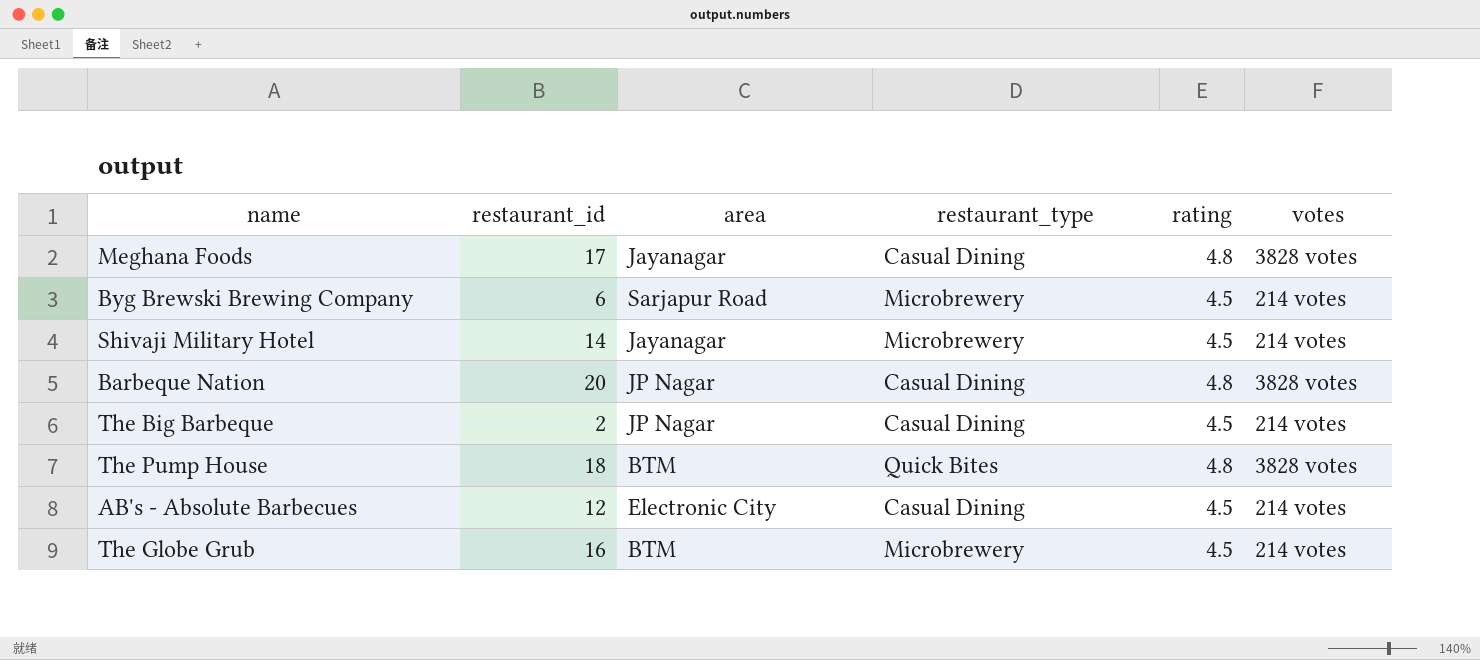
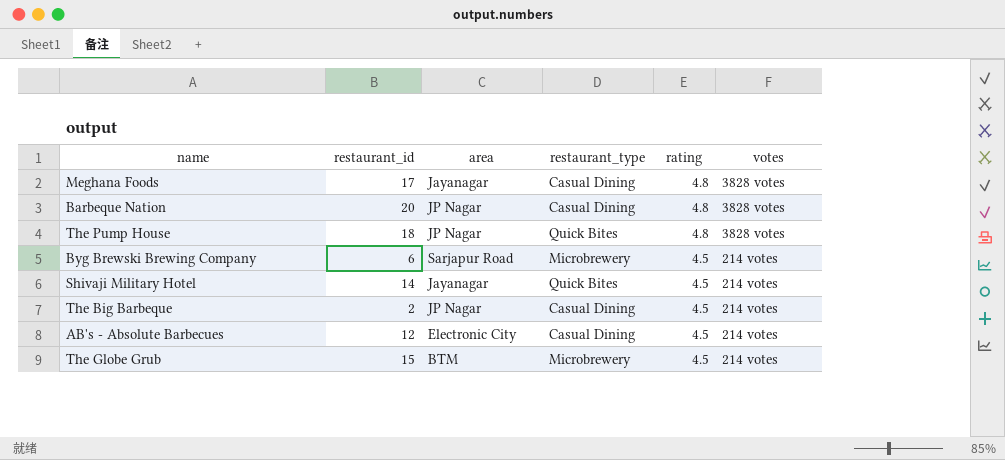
row order: none -> rating descending
The Pump House | area: BTM -> JP Nagar
Shivaji Military Hotel | restaurant_type: Microbrewery -> Quick Bites
The Globe Grub | restaurant_id: 16 -> 15

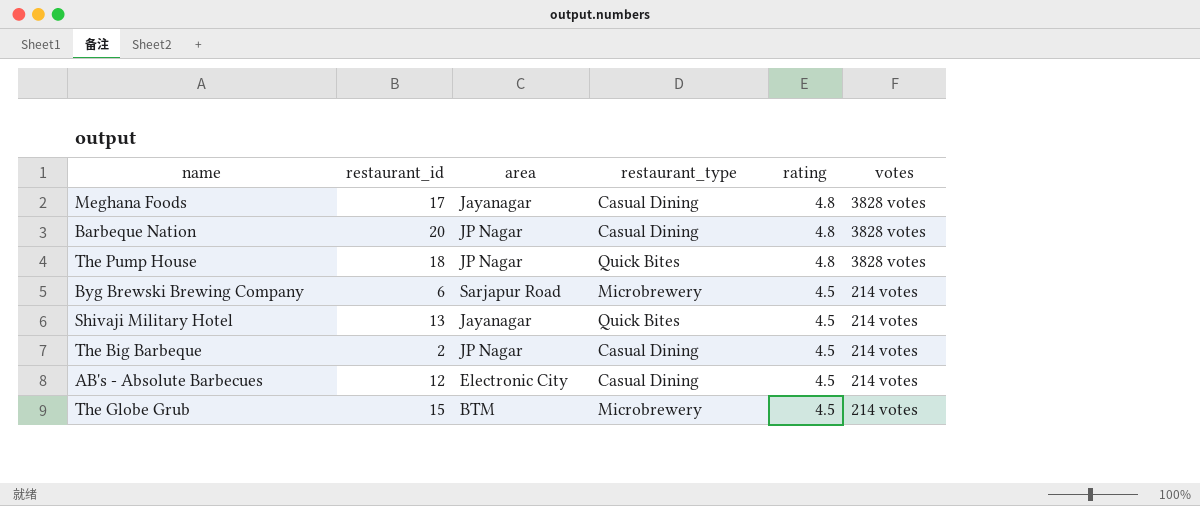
Shivaji Military Hotel | restaurant_id: 14 -> 13

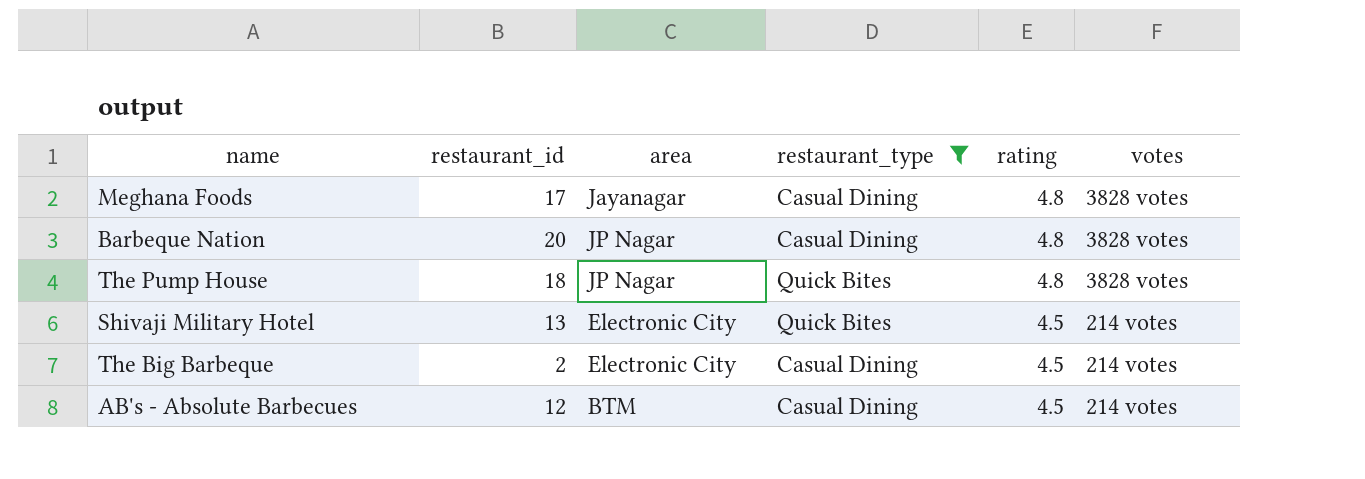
filter: none -> restaurant_type != Microbrewery
Shivaji Military Hotel | area: Jayanagar -> Electronic City
The Big Barbeque | area: JP Nagar -> Electronic City
AB's - Absolute Barbecues | area: Electronic City -> BTM

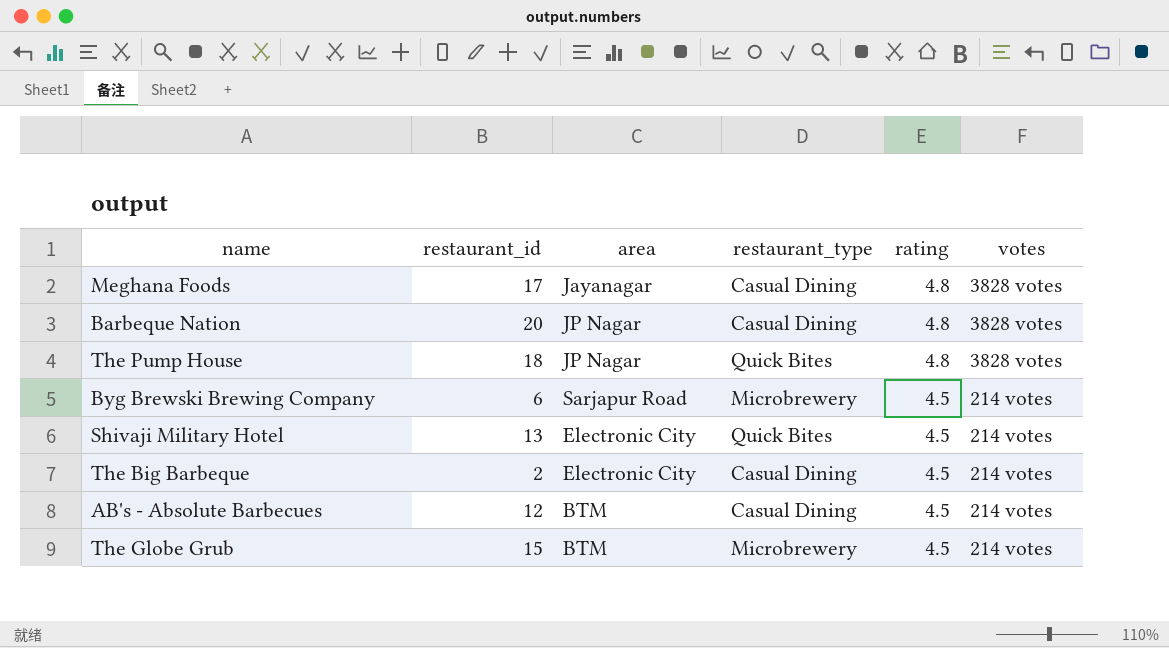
filter: restaurant_type != Microbrewery -> none

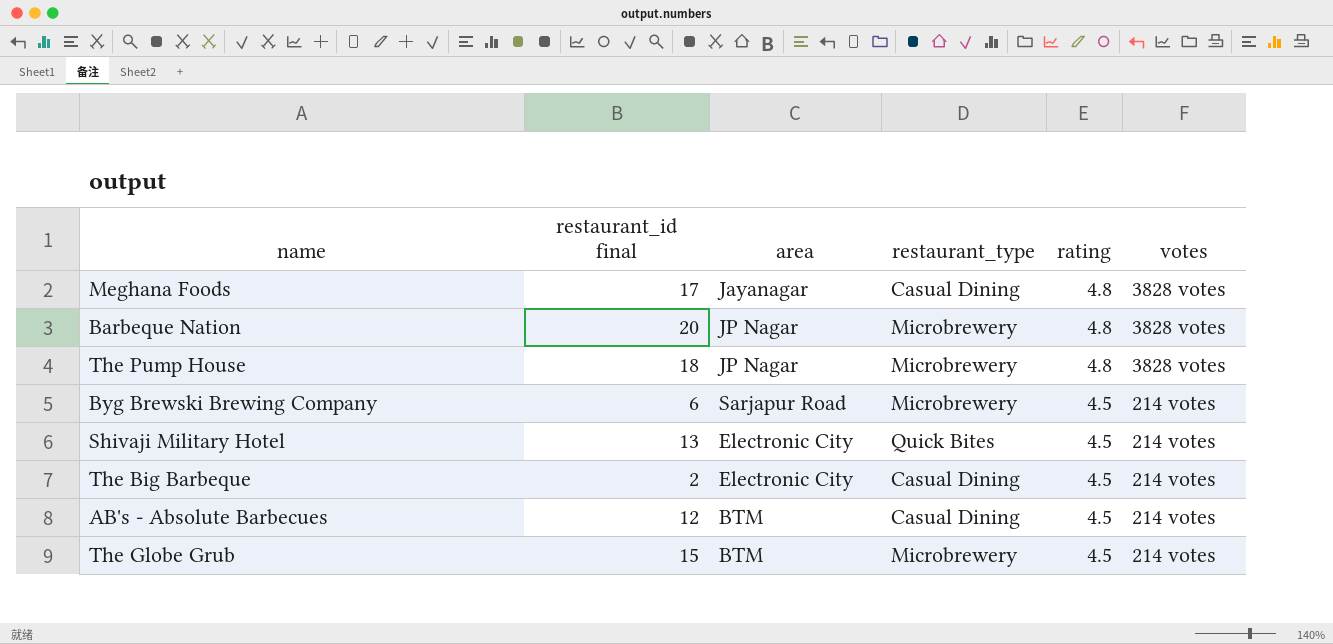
column name: restaurant_id -> restaurant_id final
Barbeque Nation | restaurant_type: Casual Dining -> Microbrewery
The Pump House | restaurant_type: Quick Bites -> Microbrewery

